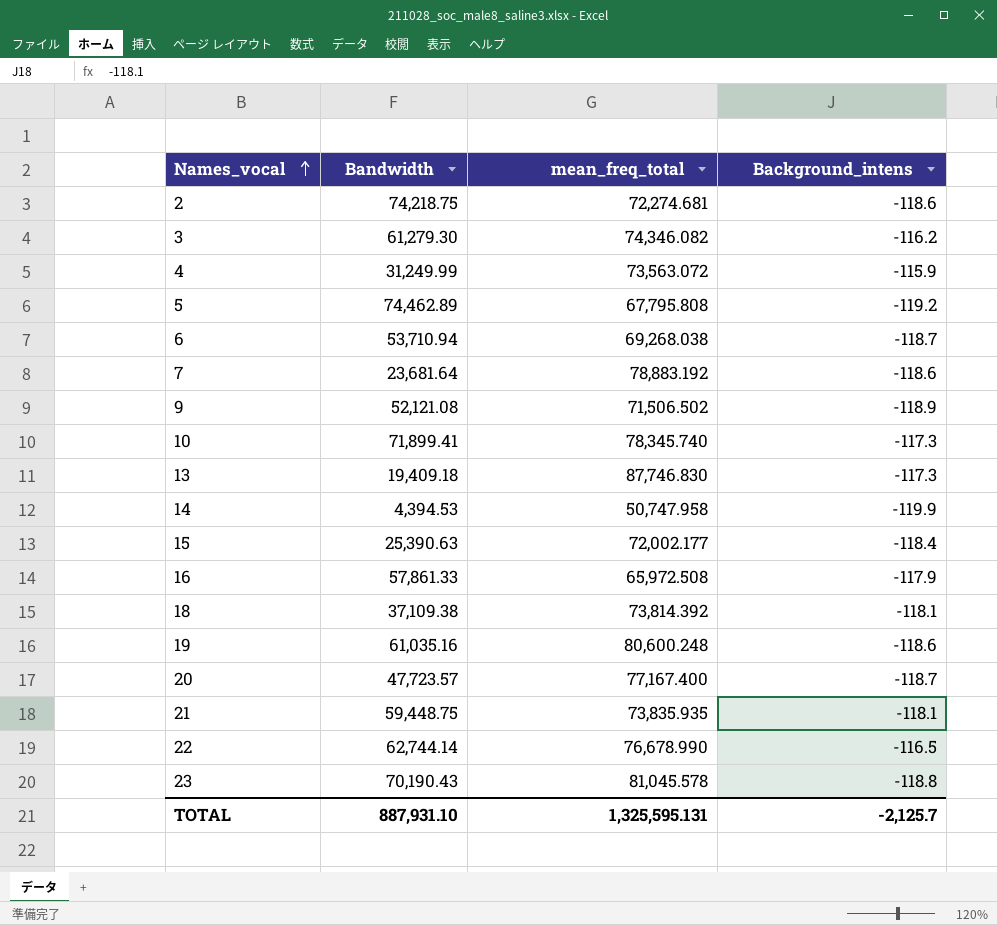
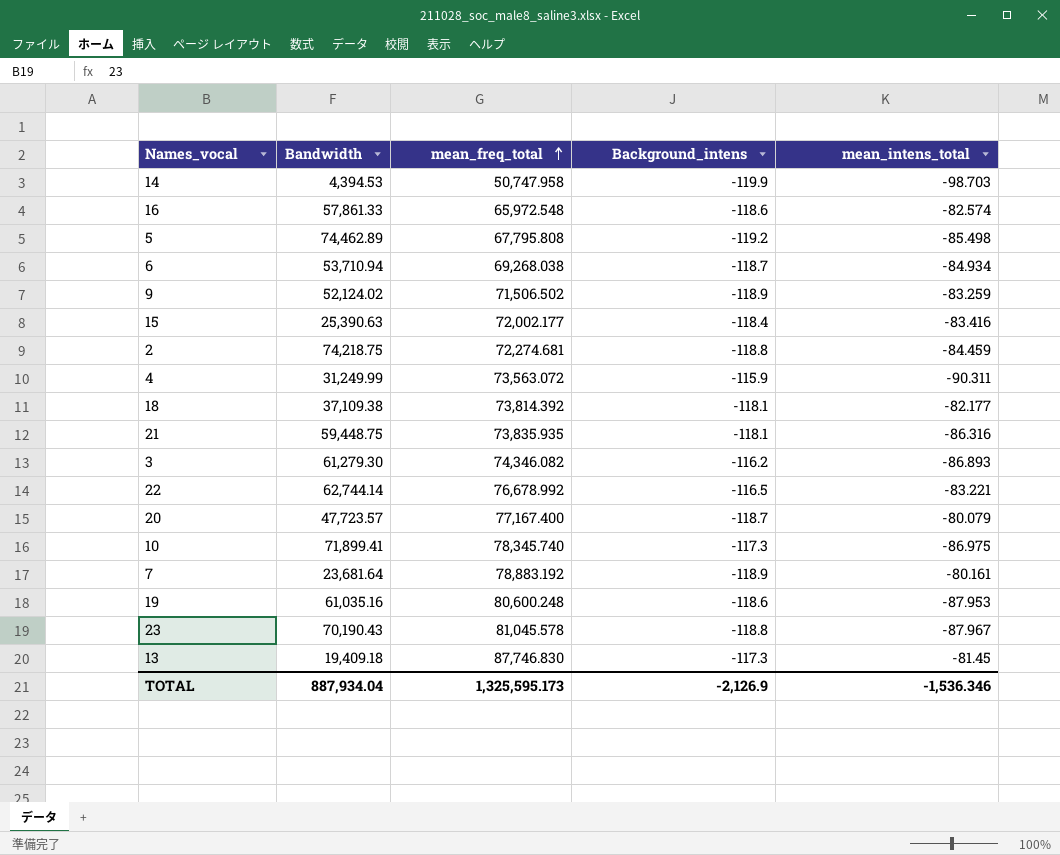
row order: Names_vocal ascending -> mean_freq_total ascending
column mean_intens_total | position: none -> 5
16 | mean_freq_total: 65,972.508 -> 65,972.548
16 | Background_intens: -117.9 -> -118.6
9 | Bandwidth: 52,121.08 -> 52,124.02
2 | Background_intens: -118.6 -> -118.8
22 | mean_freq_total: 76,678.990 -> 76,678.992
7 | Background_intens: -118.6 -> -118.9
TOTAL | Bandwidth: 887,931.10 -> 887,934.04
TOTAL | mean_freq_total: 1,325,595.131 -> 1,325,595.173
TOTAL | Background_intens: -2,125.7 -> -2,126.9

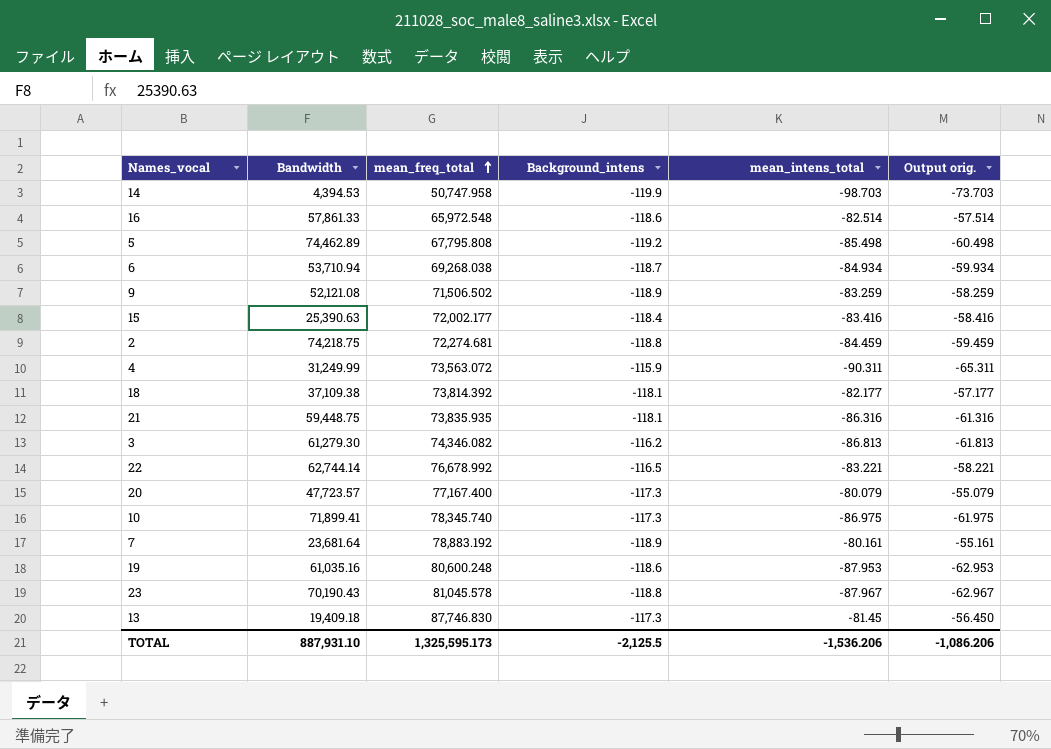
column Output orig. | formula: none -> [mean_intens_total] + 25
16 | mean_intens_total: -82.574 -> -82.514
9 | Bandwidth: 52,124.02 -> 52,121.08
3 | mean_intens_total: -86.893 -> -86.813
20 | Background_intens: -118.7 -> -117.3
TOTAL | Bandwidth: 887,934.04 -> 887,931.10
TOTAL | Background_intens: -2,126.9 -> -2,125.5
TOTAL | mean_intens_total: -1,536.346 -> -1,536.206

